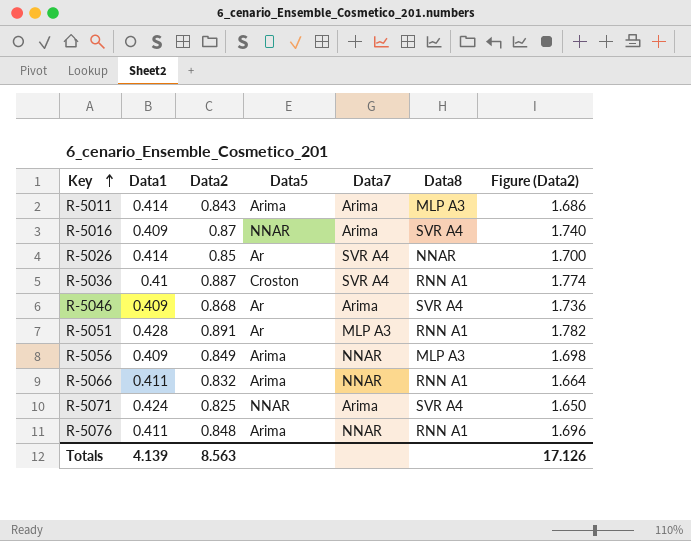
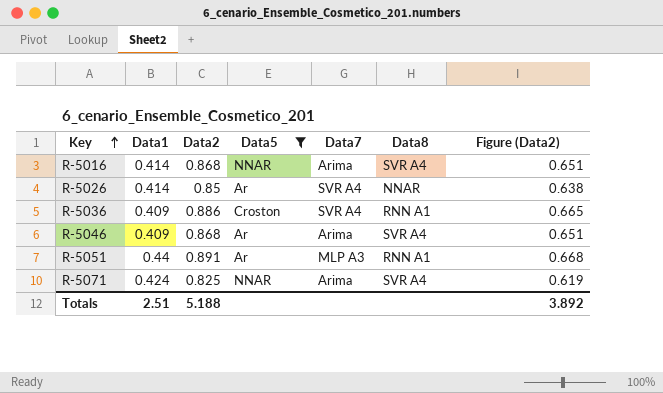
filter: none -> Data5 != Arima
column Figure (Data2) | formula: [Data2] * 2 -> [Data2] * 0.75
R-5016 | Data1: 0.409 -> 0.414
R-5016 | Data2: 0.87 -> 0.868
R-5036 | Data1: 0.41 -> 0.409
R-5036 | Data2: 0.887 -> 0.886
R-5051 | Data1: 0.428 -> 0.44
Totals | Data1: 4.139 -> 2.51
Totals | Data2: 8.563 -> 5.188
Totals | Figure (Data2): 17.126 -> 3.892

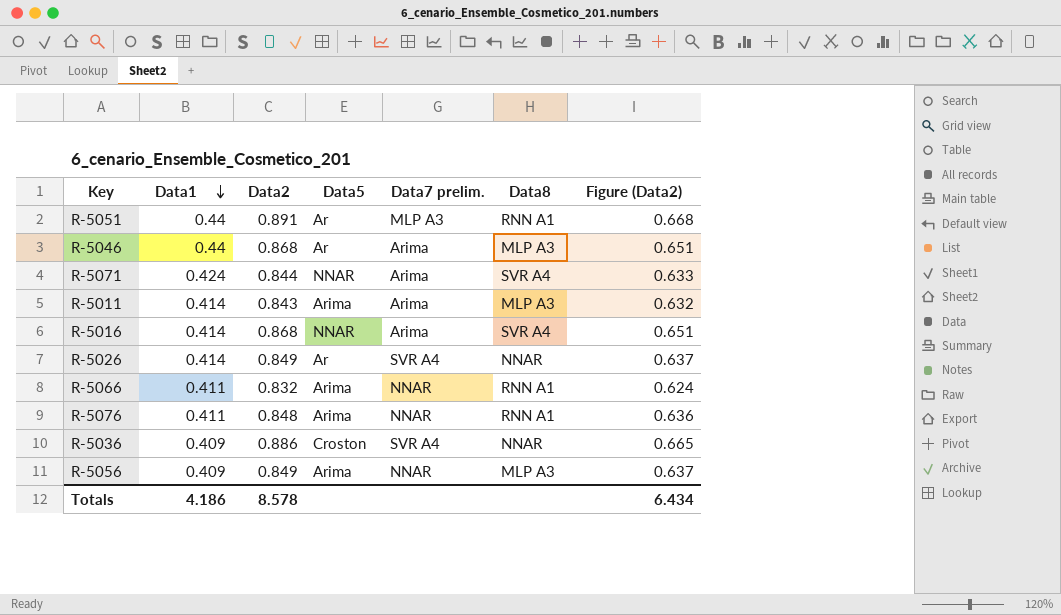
filter: Data5 != Arima -> none
row order: Key ascending -> Data1 descending
column name: Data7 -> Data7 prelim.
R-5046 | Data1: 0.409 -> 0.44
R-5046 | Data8: SVR A4 -> MLP A3
R-5071 | Data2: 0.825 -> 0.844
R-5071 | Figure (Data2): 0.619 -> 0.633
R-5026 | Data2: 0.85 -> 0.849
R-5026 | Figure (Data2): 0.638 -> 0.637
R-5036 | Data8: RNN A1 -> NNAR
Totals | Data1: 2.51 -> 4.186
Totals | Data2: 5.188 -> 8.578
Totals | Figure (Data2): 3.892 -> 6.434

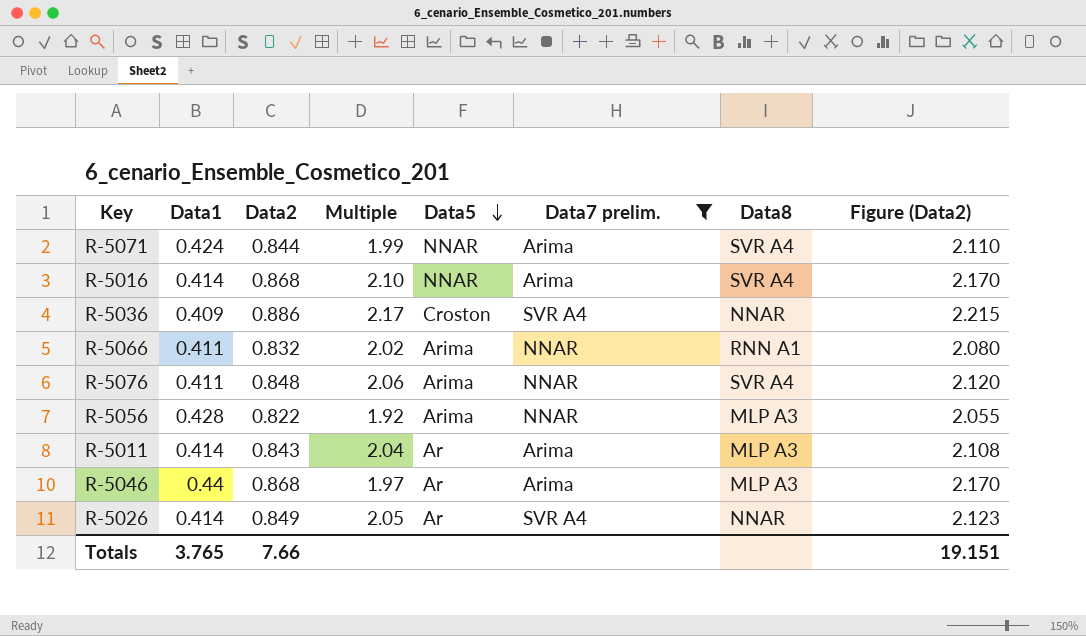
filter: none -> Data7 prelim. != MLP A3
row order: Data1 descending -> Data5 descending
column Multiple | formula: none -> [Data2] / [Data1]
column Figure (Data2) | formula: [Data2] * 0.75 -> [Data2] * 2.5
R-5076 | Data8: RNN A1 -> SVR A4
R-5056 | Data1: 0.409 -> 0.428
R-5056 | Data2: 0.849 -> 0.822
R-5011 | Data5: Arima -> Ar
Totals | Data1: 4.186 -> 3.765
Totals | Data2: 8.578 -> 7.66
Totals | Figure (Data2): 6.434 -> 19.151

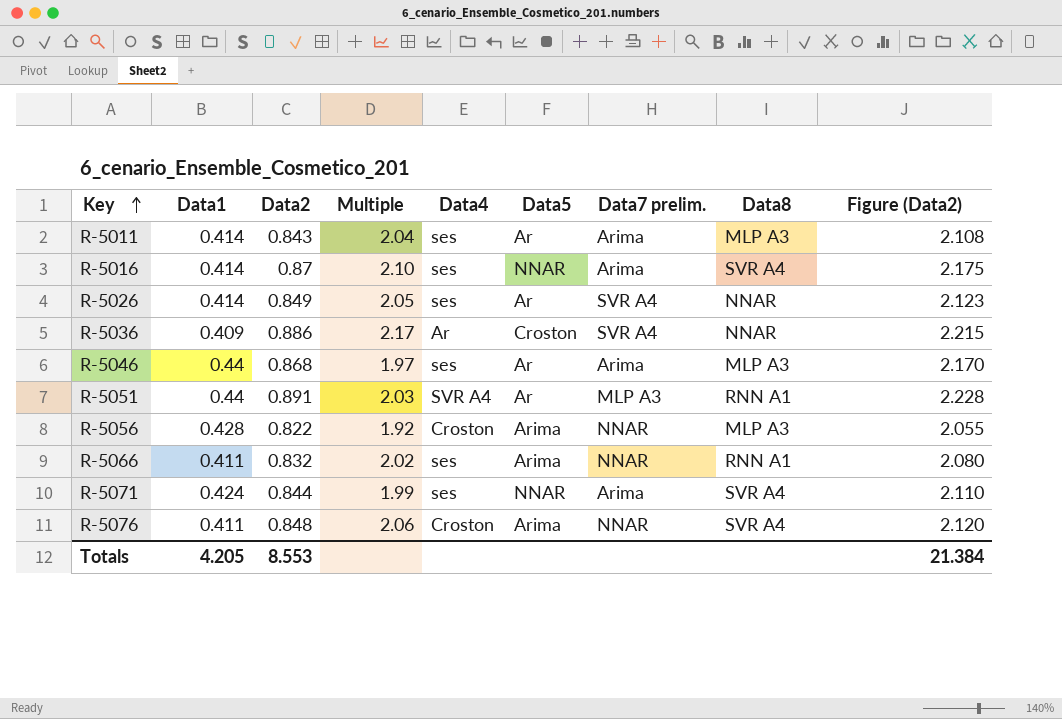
filter: Data7 prelim. != MLP A3 -> none
row order: Data5 descending -> Key ascending
column Data4 | position: none -> 5
R-5016 | Data2: 0.868 -> 0.87
R-5016 | Figure (Data2): 2.170 -> 2.175
Totals | Data1: 3.765 -> 4.205
Totals | Data2: 7.66 -> 8.553
Totals | Figure (Data2): 19.151 -> 21.384

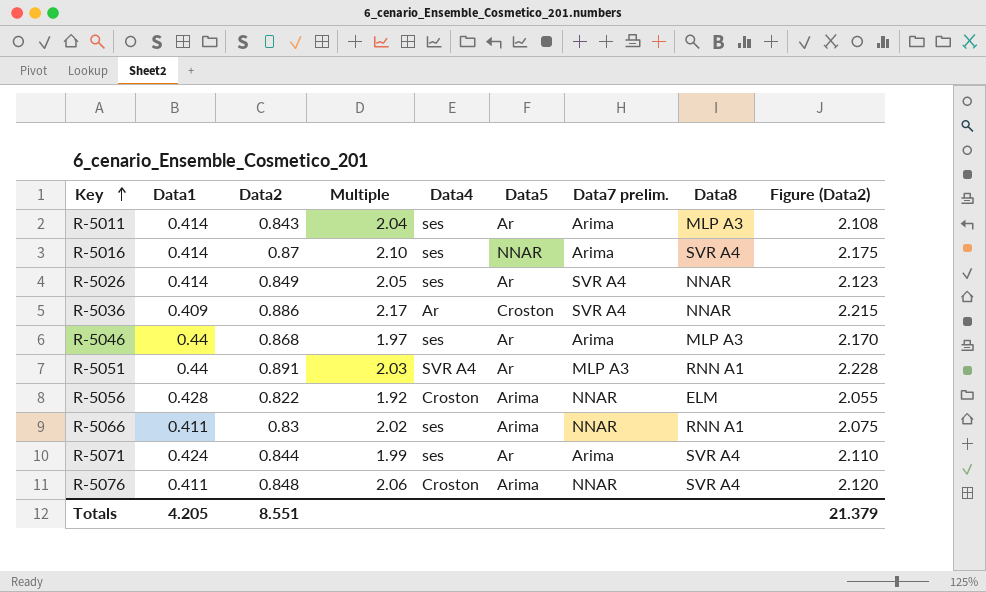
R-5056 | Data8: MLP A3 -> ELM
R-5066 | Data2: 0.832 -> 0.83
R-5066 | Figure (Data2): 2.080 -> 2.075
R-5071 | Data5: NNAR -> Ar
Totals | Data2: 8.553 -> 8.551
Totals | Figure (Data2): 21.384 -> 21.379

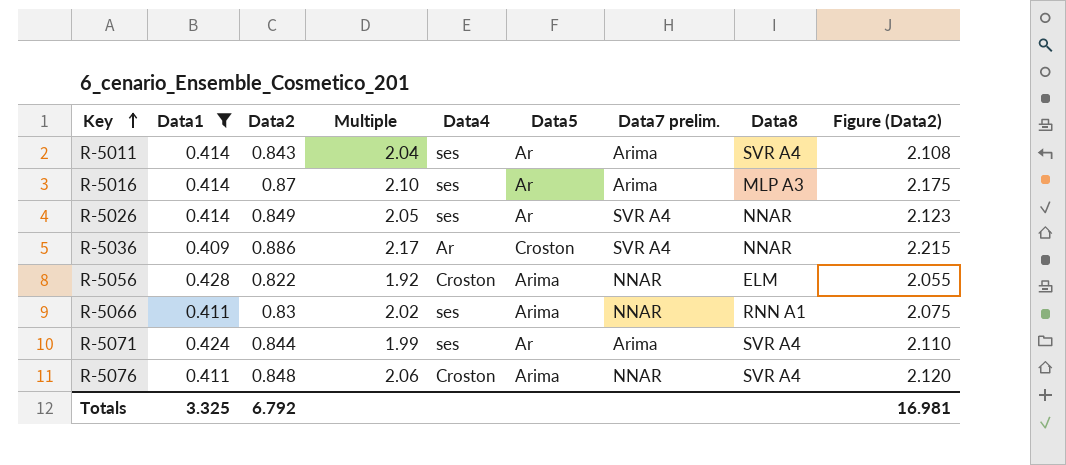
filter: none -> Data1 != 0.44
R-5011 | Data8: MLP A3 -> SVR A4
R-5016 | Data5: NNAR -> Ar
R-5016 | Data8: SVR A4 -> MLP A3
Totals | Data1: 4.205 -> 3.325
Totals | Data2: 8.551 -> 6.792
Totals | Figure (Data2): 21.379 -> 16.981

